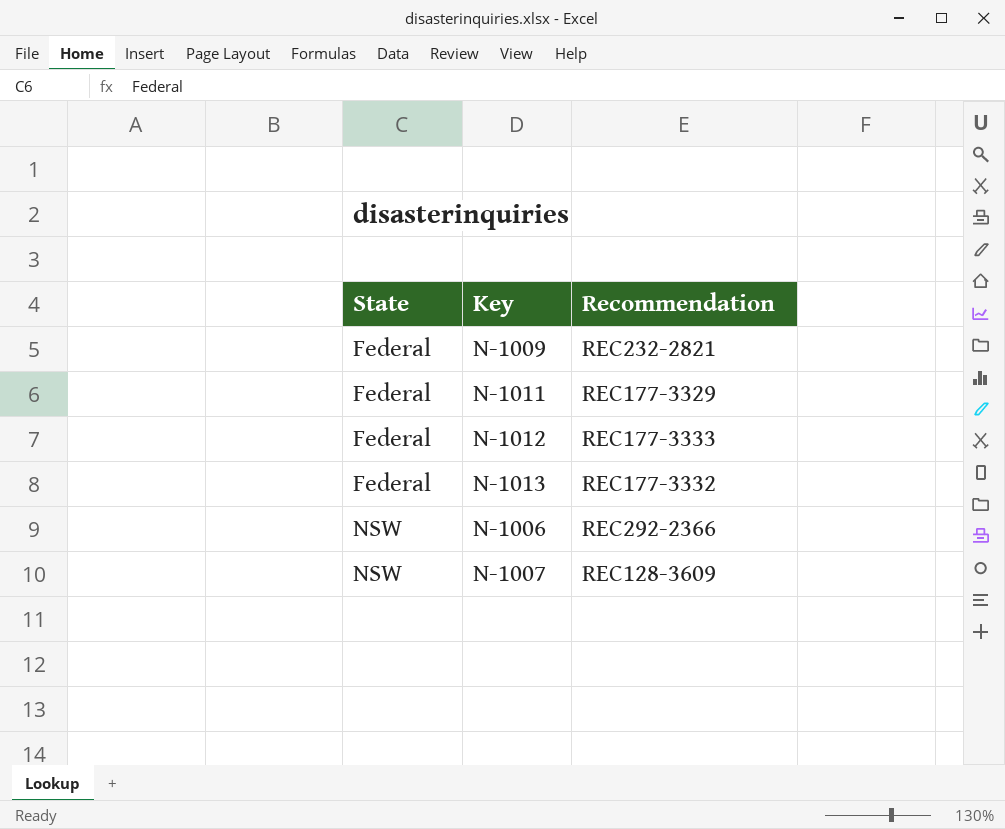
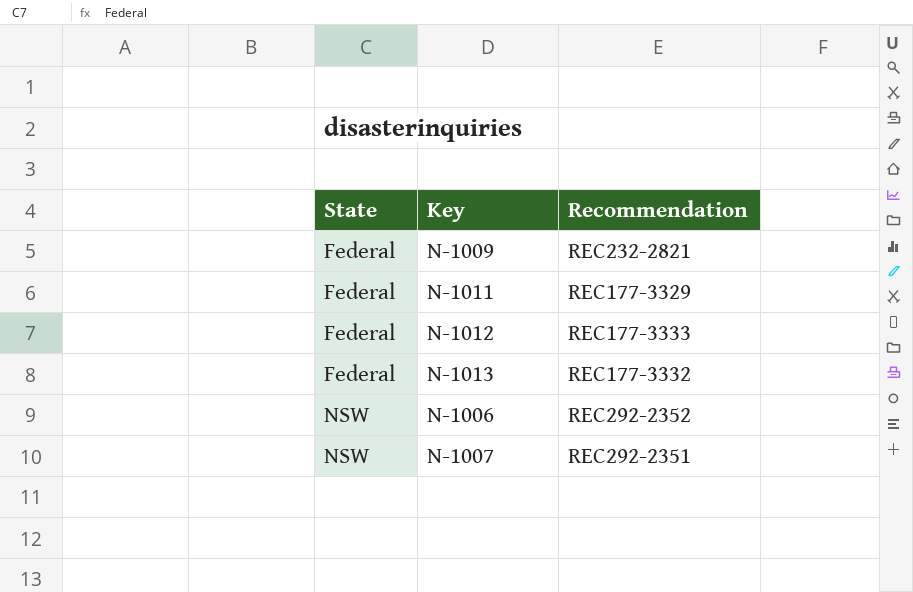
N-1006 | Recommendation: REC292-2366 -> REC292-2352
N-1007 | Recommendation: REC128-3609 -> REC292-2351

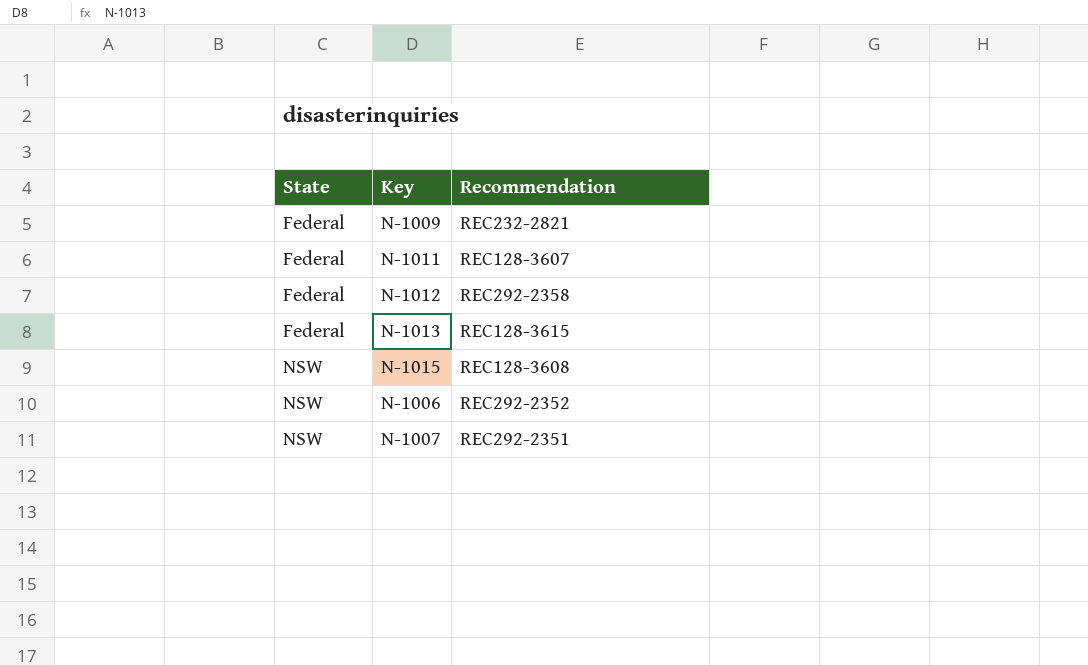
N-1011 | Recommendation: REC177-3329 -> REC128-3607
N-1012 | Recommendation: REC177-3333 -> REC292-2358
N-1013 | Recommendation: REC177-3332 -> REC128-3615
row N-1015: none -> NSW | REC128-3608

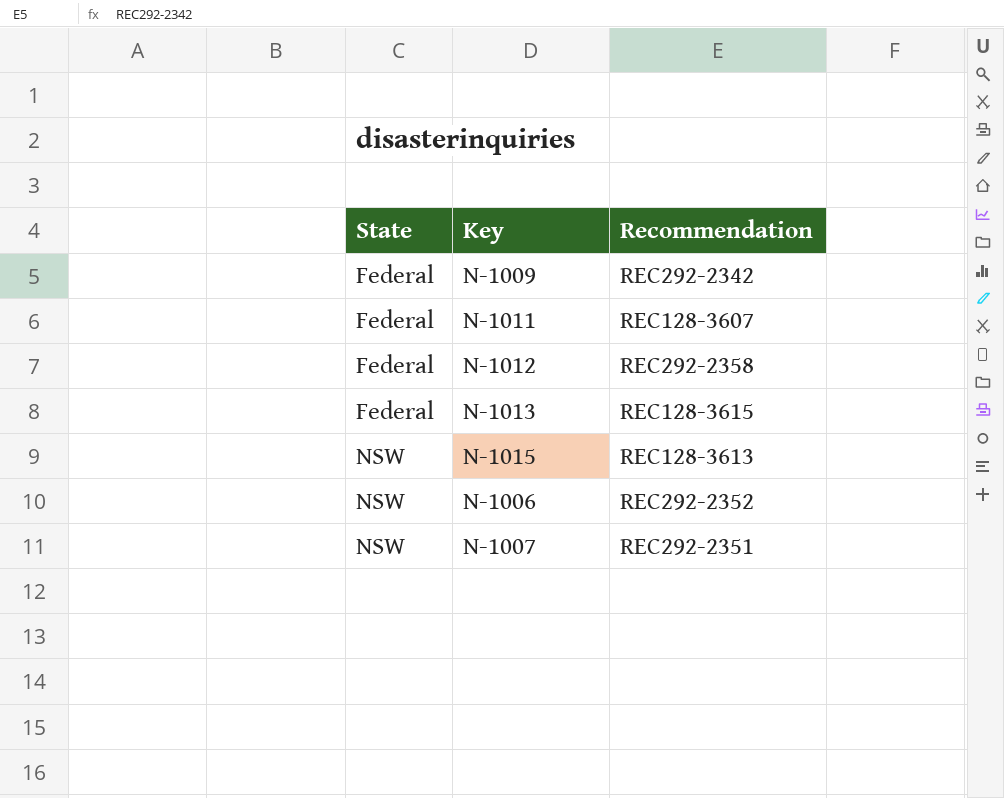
N-1009 | Recommendation: REC232-2821 -> REC292-2342
N-1015 | Recommendation: REC128-3608 -> REC128-3613

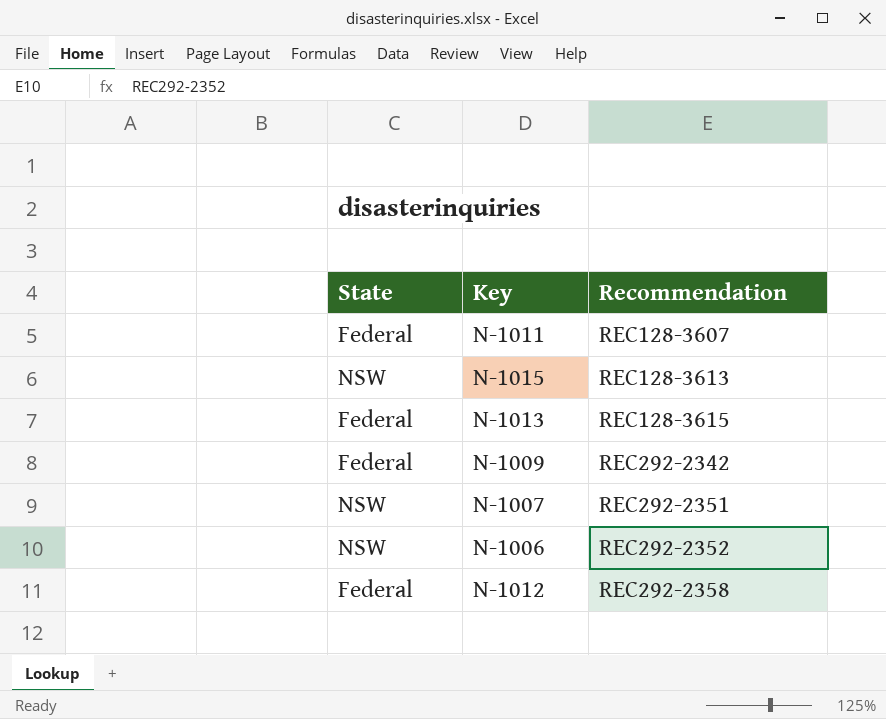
row order: State ascending -> Recommendation ascending

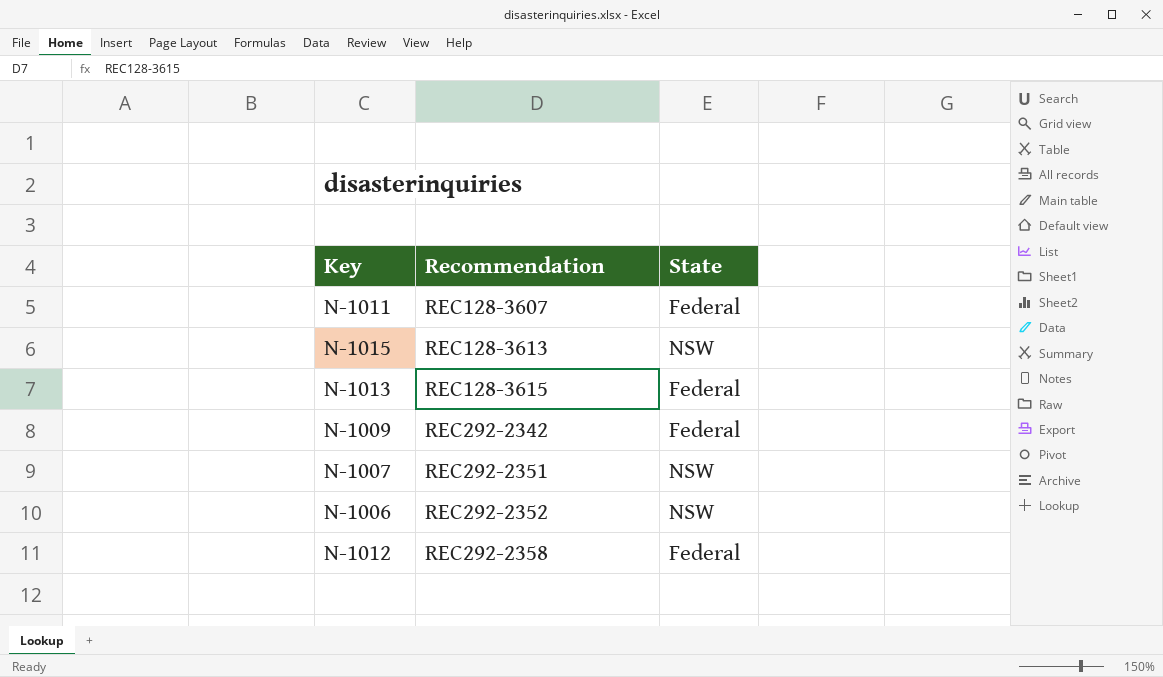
column State | position: 1 -> 3

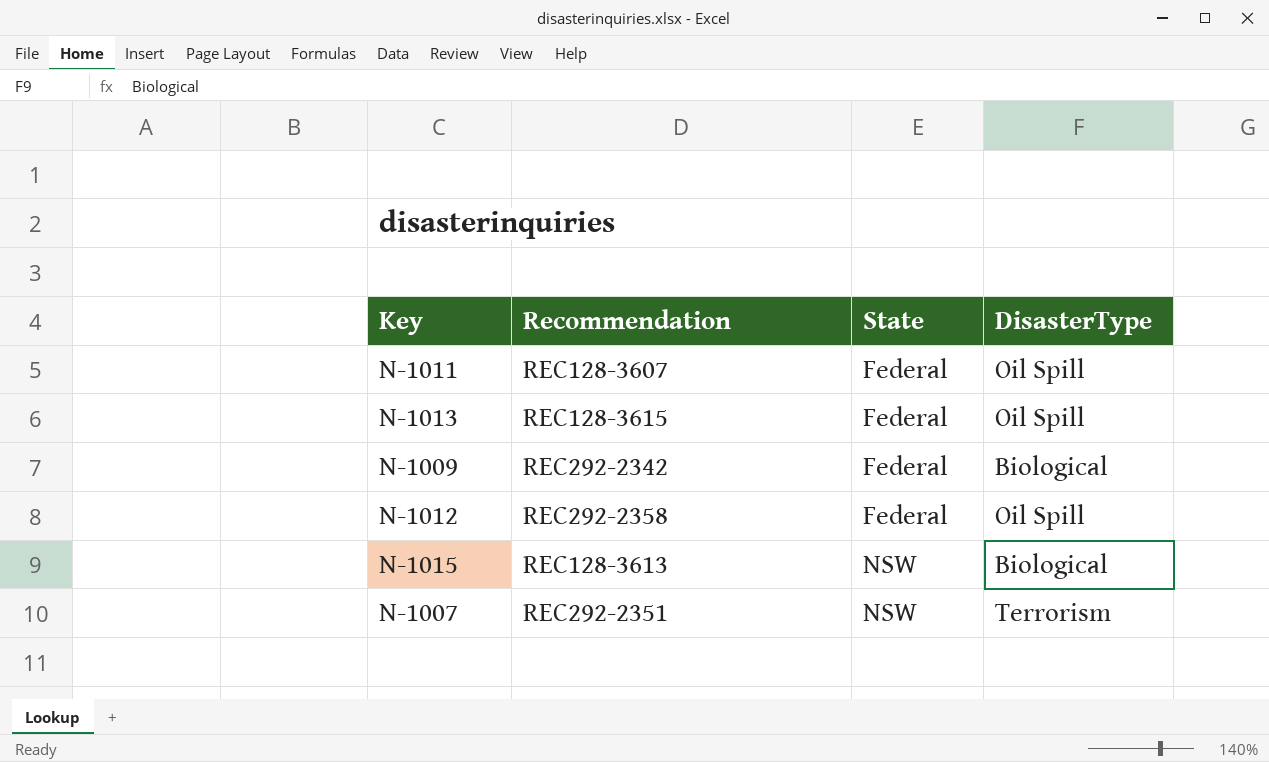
row order: Recommendation ascending -> State ascending
column DisasterType | position: none -> 4
row N-1006: REC292-2352 | NSW -> none

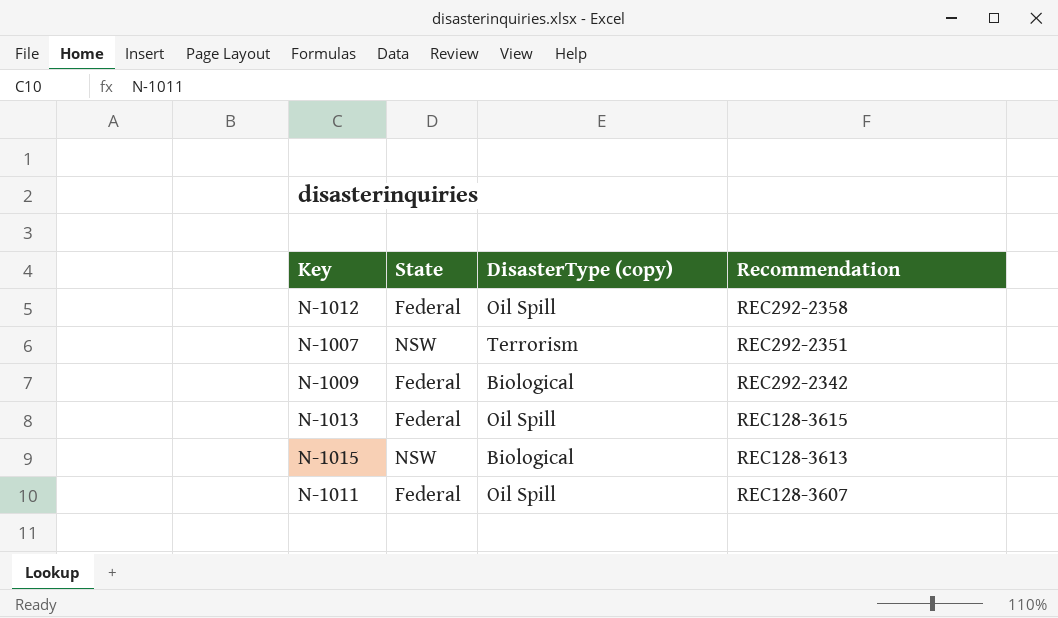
row order: State ascending -> Recommendation descending
column name: DisasterType -> DisasterType (copy)
column Recommendation | position: 2 -> 4

